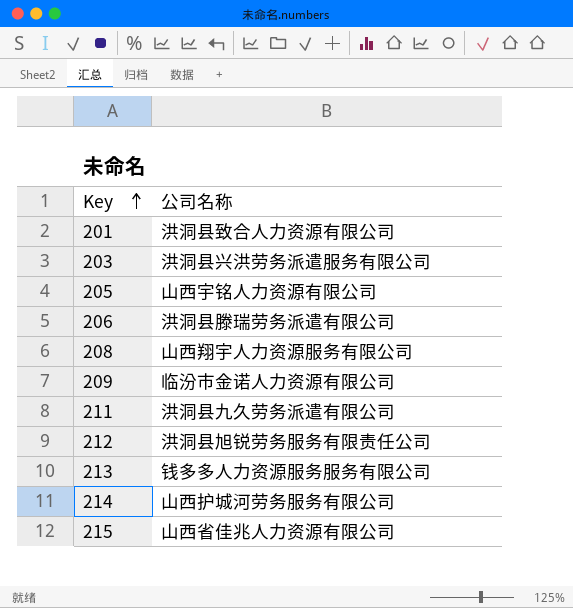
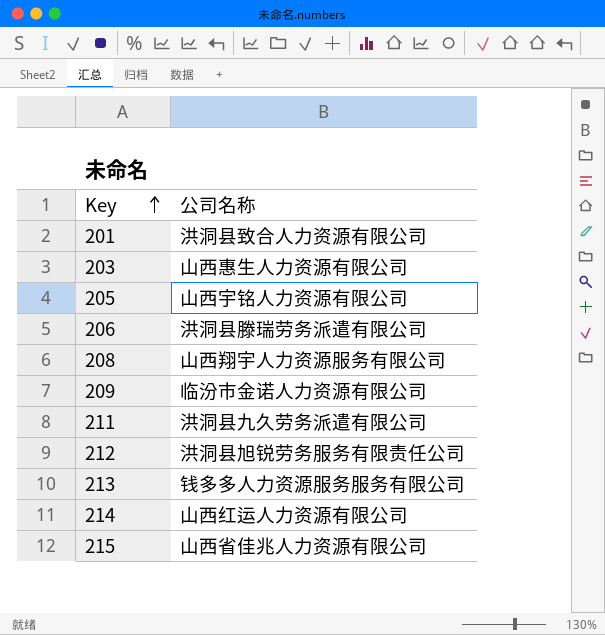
203 | 公司名称: 洪洞县兴洪劳务派遣服务有限公司 -> 山西惠生人力资源有限公司
214 | 公司名称: 山西护城河劳务服务有限公司 -> 山西红运人力资源有限公司

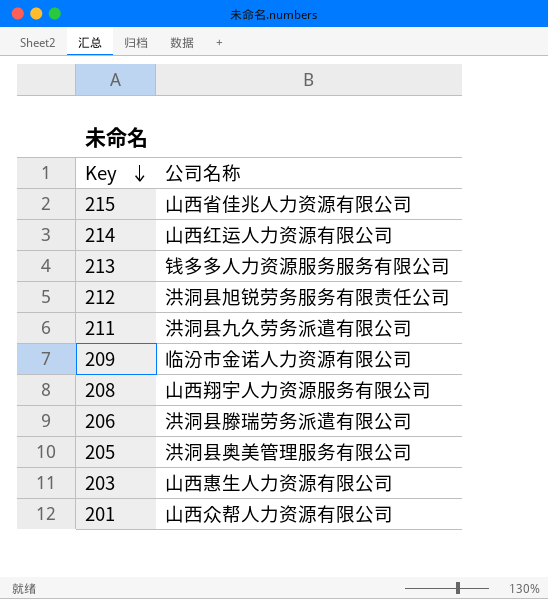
row order: Key ascending -> Key descending
205 | 公司名称: 山西宇铭人力资源有限公司 -> 洪洞县奥美管理服务有限公司
201 | 公司名称: 洪洞县致合人力资源有限公司 -> 山西众帮人力资源有限公司

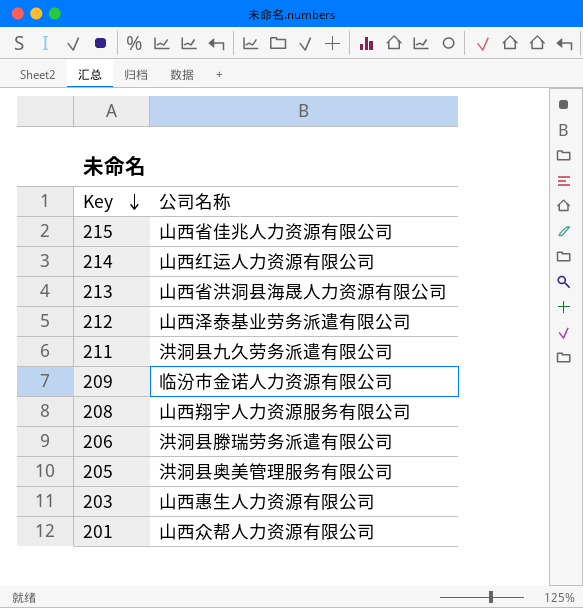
213 | 公司名称: 钱多多人力资源服务服务有限公司 -> 山西省洪洞县海晟人力资源有限公司
212 | 公司名称: 洪洞县旭锐劳务服务有限责任公司 -> 山西泽泰基业劳务派遣有限公司

